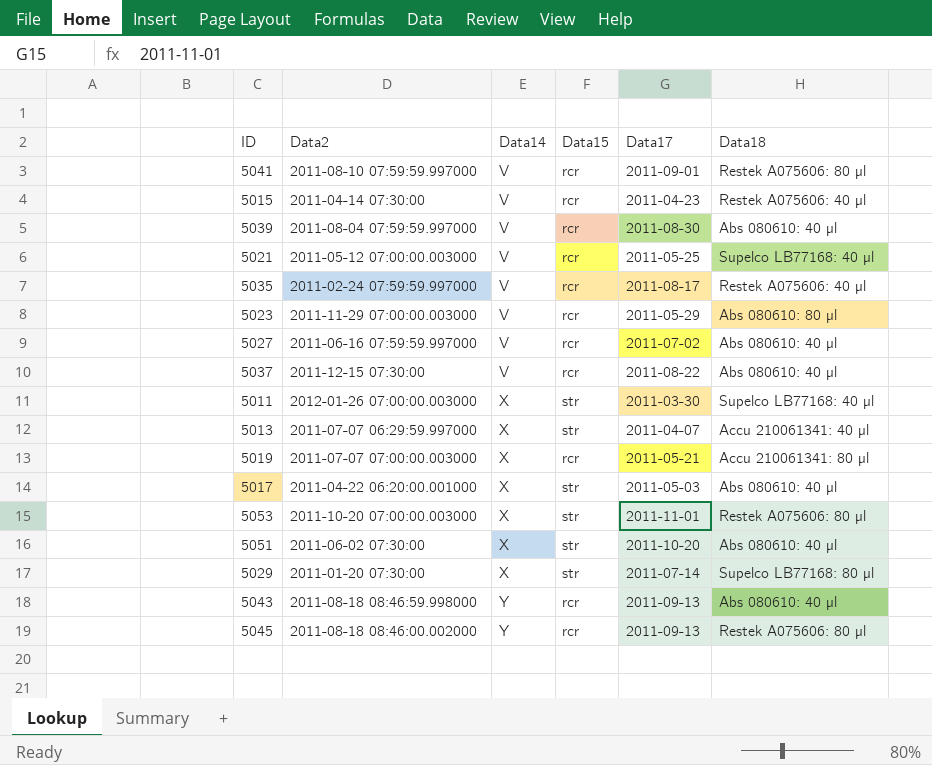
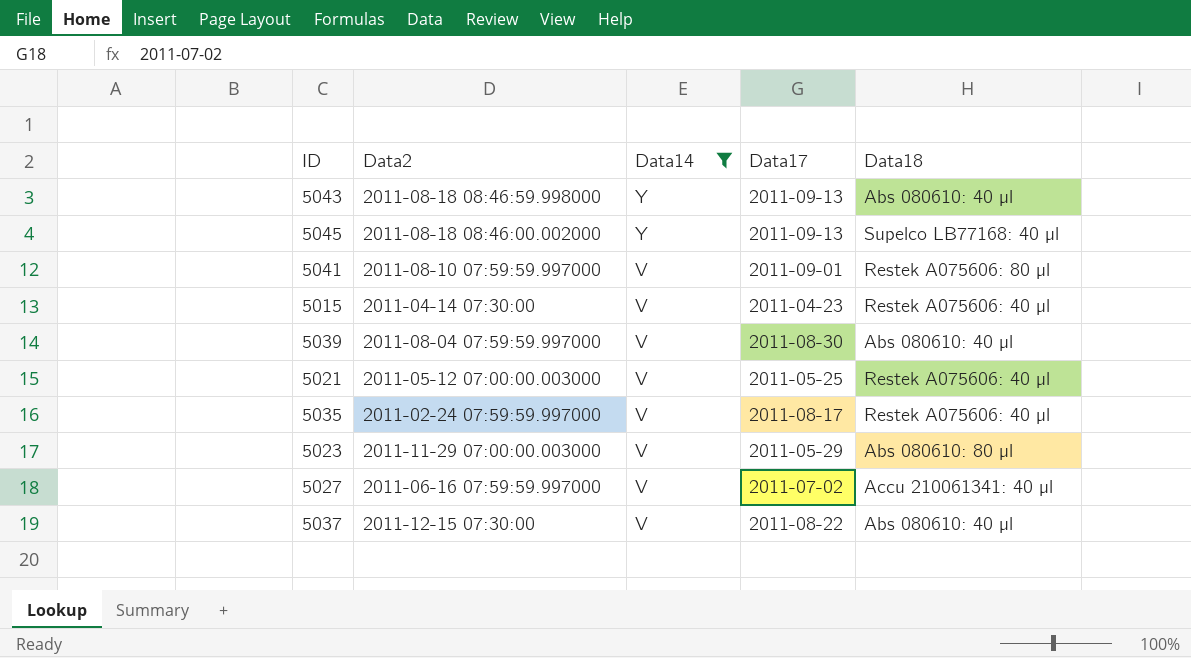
filter: none -> Data14 != X
row order: Data14 ascending -> Data14 descending
column Data15 | position: 4 -> none
5045 | Data18: Restek A075606: 80 µl -> Supelco LB77168: 40 µl
5021 | Data18: Supelco LB77168: 40 µl -> Restek A075606: 40 µl
5027 | Data18: Abs 080610: 40 µl -> Accu 210061341: 40 µl

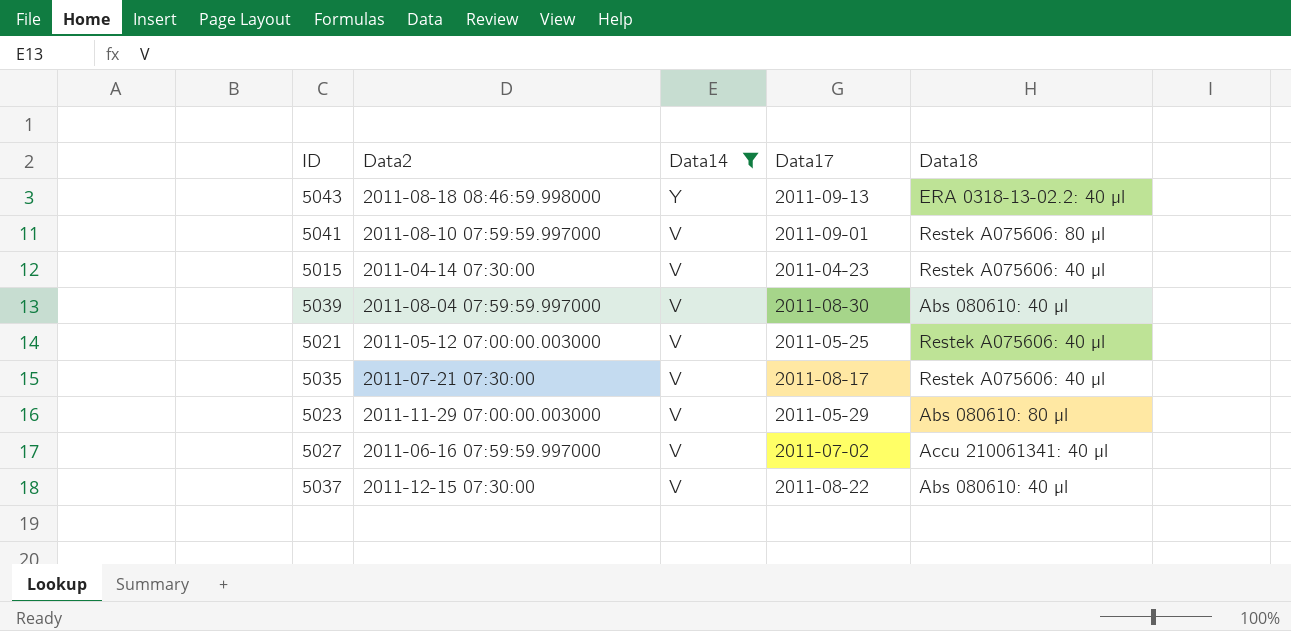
row 5045: 2011-08-18 08:46:00.002000 | Y | 2011-09-13 | Supelco LB77168: 40 µl -> none
5043 | Data18: Abs 080610: 40 µl -> ERA 0318-13-02.2: 40 µl
5035 | Data2: 2011-02-24 07:59:59.997000 -> 2011-07-21 07:30:00

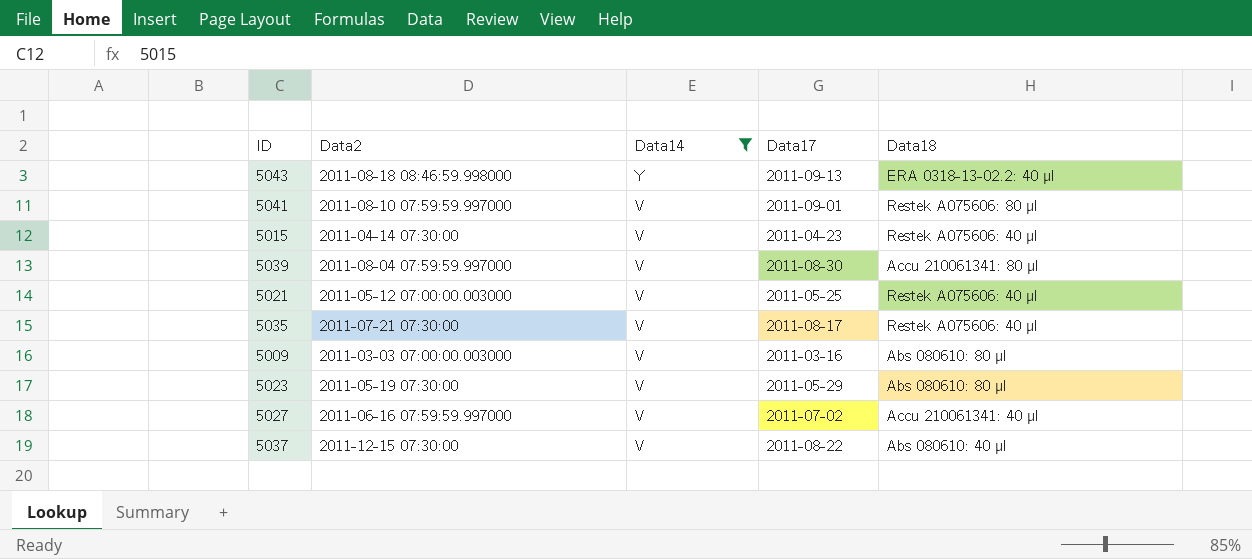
5039 | Data18: Abs 080610: 40 µl -> Accu 210061341: 80 µl
row 5009: none -> 2011-03-03 07:00:00.003000 | V | 2011-03-16 | Abs 080610: 80 µl
5023 | Data2: 2011-11-29 07:00:00.003000 -> 2011-05-19 07:30:00

